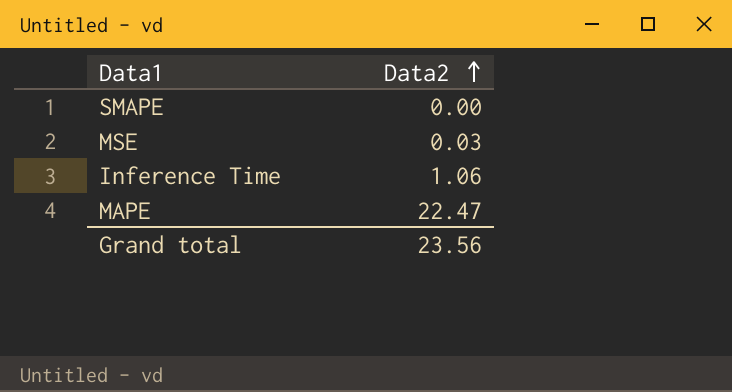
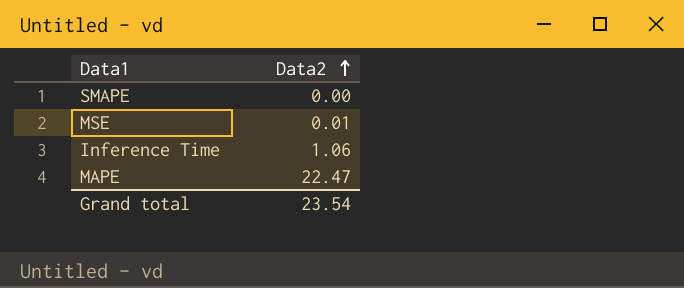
MSE | Data2: 0.03 -> 0.01
Grand total | Data2: 23.56 -> 23.54

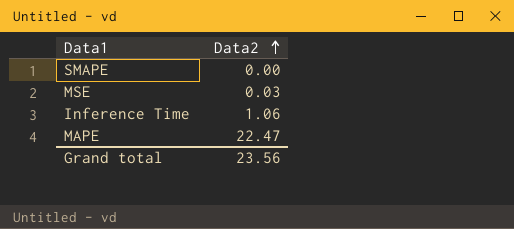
MSE | Data2: 0.01 -> 0.03
Grand total | Data2: 23.54 -> 23.56

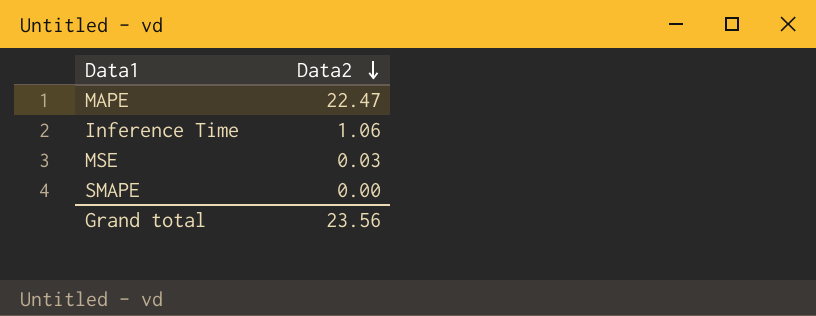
row order: Data2 ascending -> Data2 descending

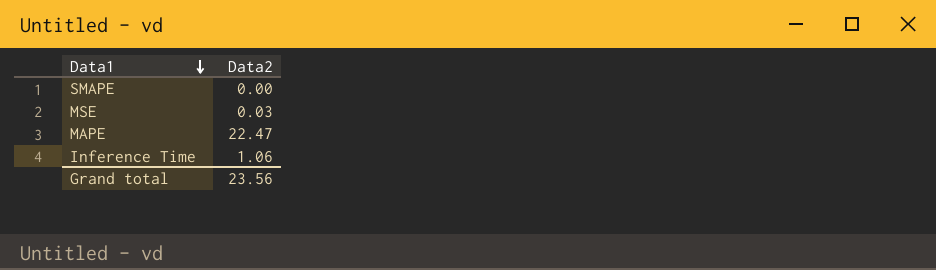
row order: Data2 descending -> Data1 descending

